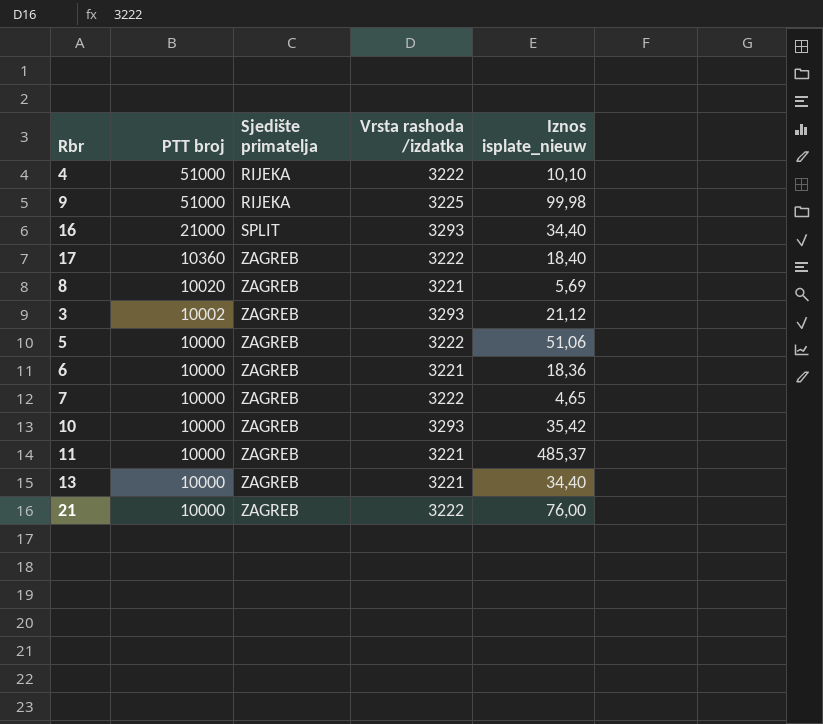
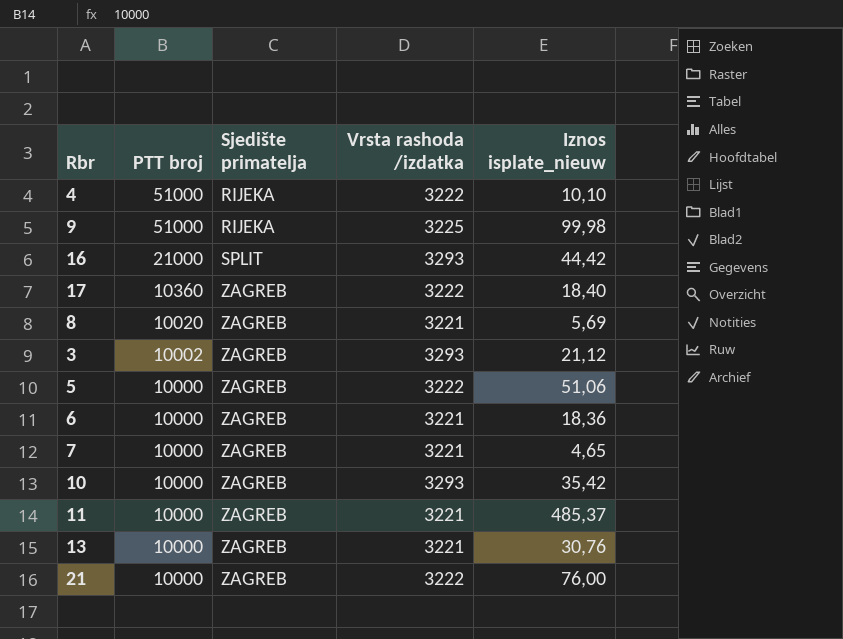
16 | Iznos isplate_nieuw: 34,40 -> 44,42
7 | Vrsta rashoda /izdatka: 3222 -> 3221
13 | Iznos isplate_nieuw: 34,40 -> 30,76

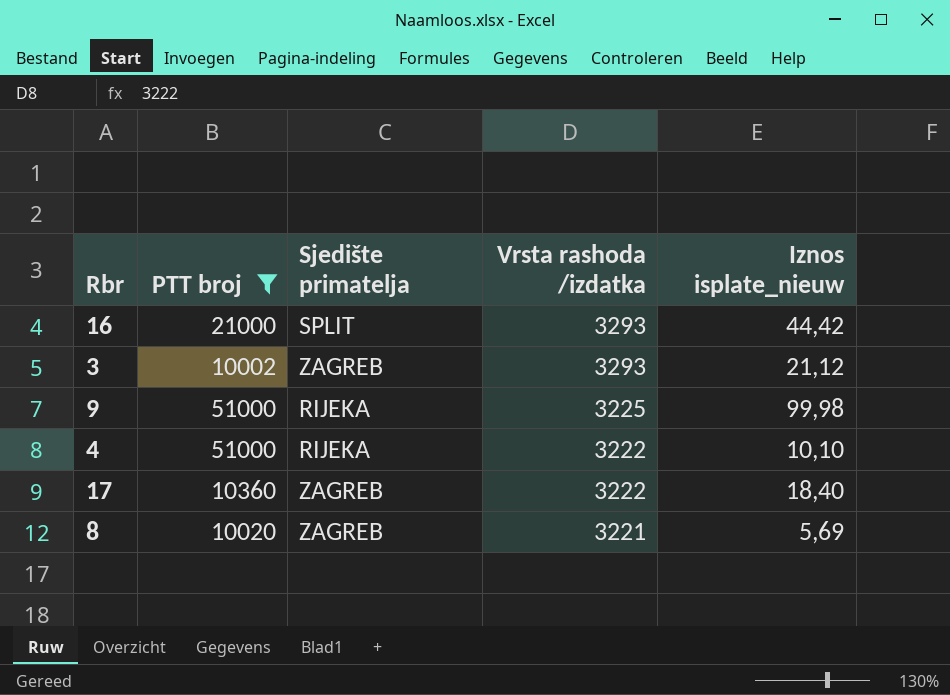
filter: none -> PTT broj != 10000
row order: PTT broj descending -> Vrsta rashoda /izdatka descending

